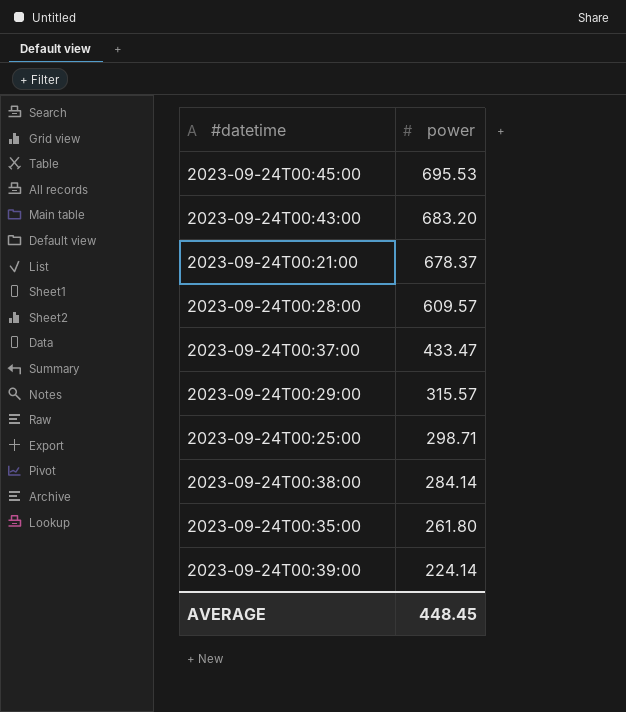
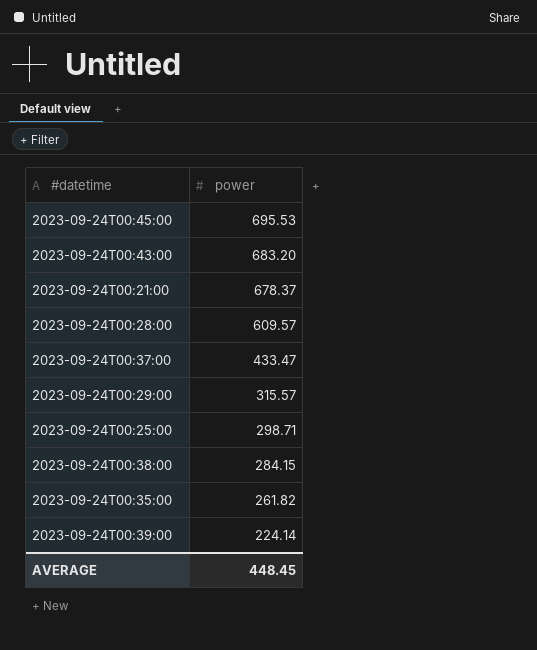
2023-09-24T00:38:00 | power: 284.14 -> 284.15
2023-09-24T00:35:00 | power: 261.80 -> 261.82

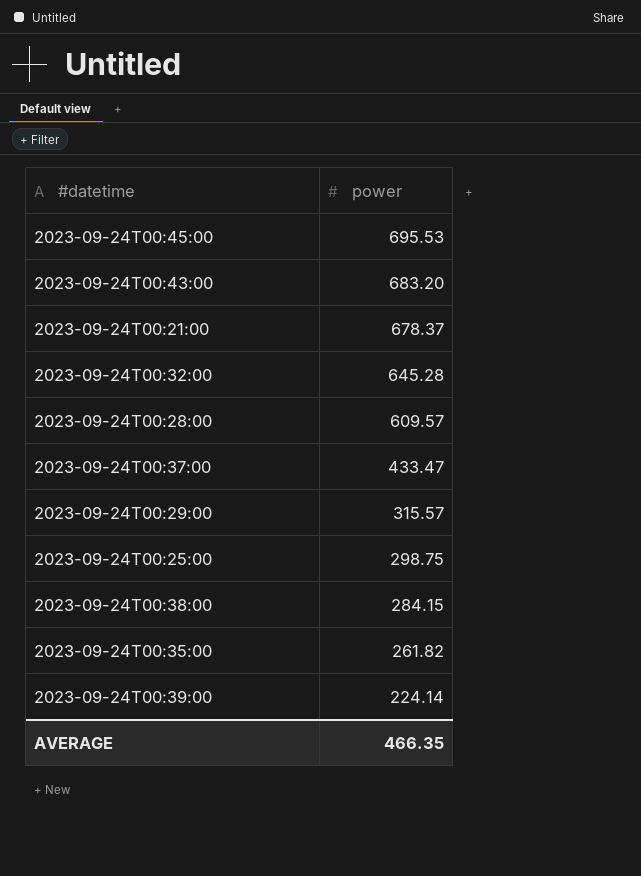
row 2023-09-24T00:32:00: none -> 645.28
2023-09-24T00:25:00 | power: 298.71 -> 298.75
AVERAGE | power: 448.45 -> 466.35

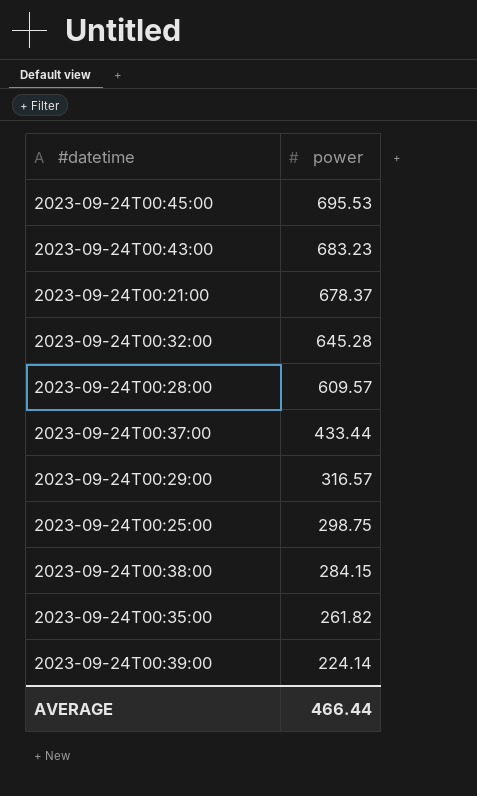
2023-09-24T00:43:00 | power: 683.20 -> 683.23
2023-09-24T00:37:00 | power: 433.47 -> 433.44
2023-09-24T00:29:00 | power: 315.57 -> 316.57
AVERAGE | power: 466.35 -> 466.44

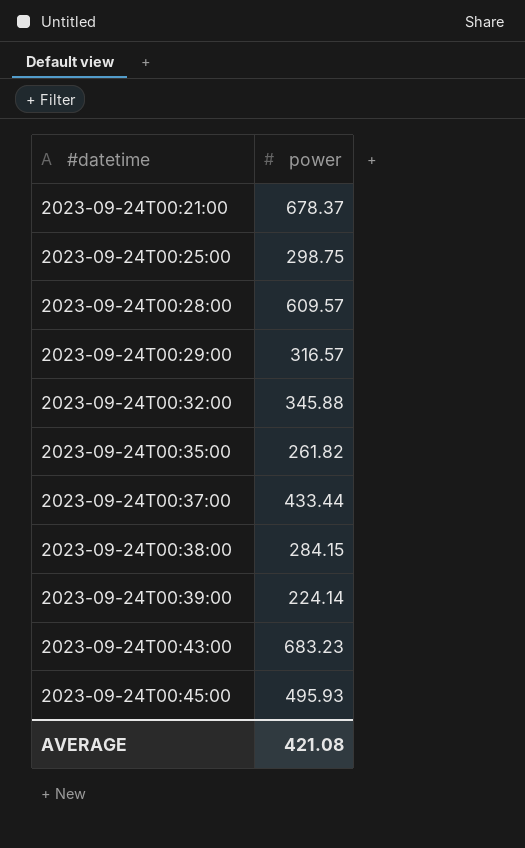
row order: power descending -> #datetime ascending
2023-09-24T00:32:00 | power: 645.28 -> 345.88
2023-09-24T00:45:00 | power: 695.53 -> 495.93
AVERAGE | power: 466.44 -> 421.08

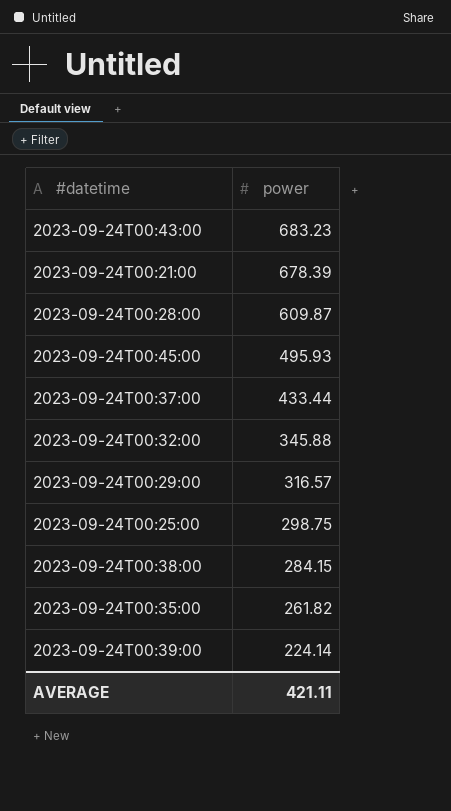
row order: #datetime ascending -> power descending
2023-09-24T00:21:00 | power: 678.37 -> 678.39
2023-09-24T00:28:00 | power: 609.57 -> 609.87
AVERAGE | power: 421.08 -> 421.11

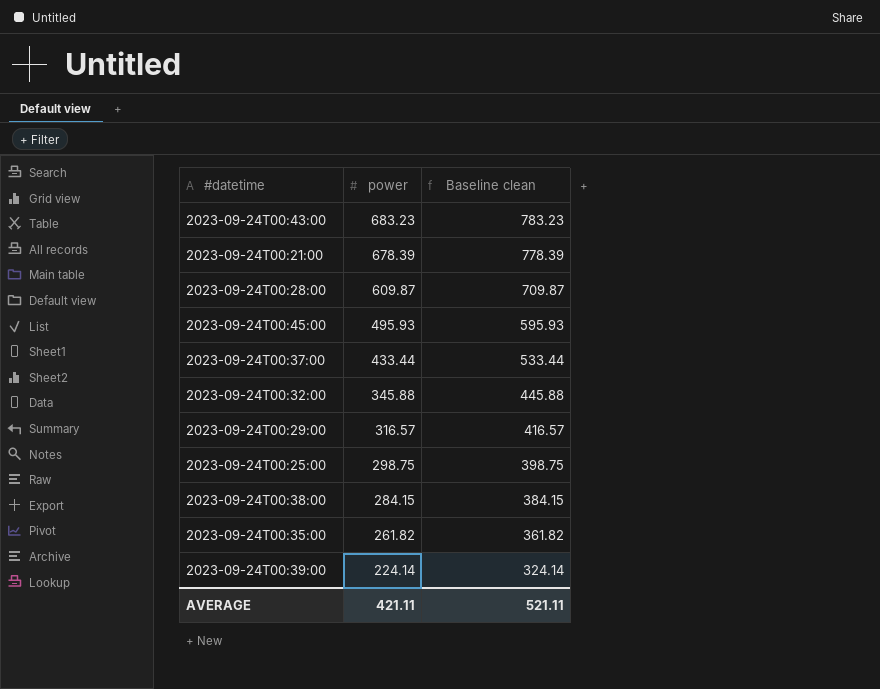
column Baseline clean | formula: none -> [power] + 100

